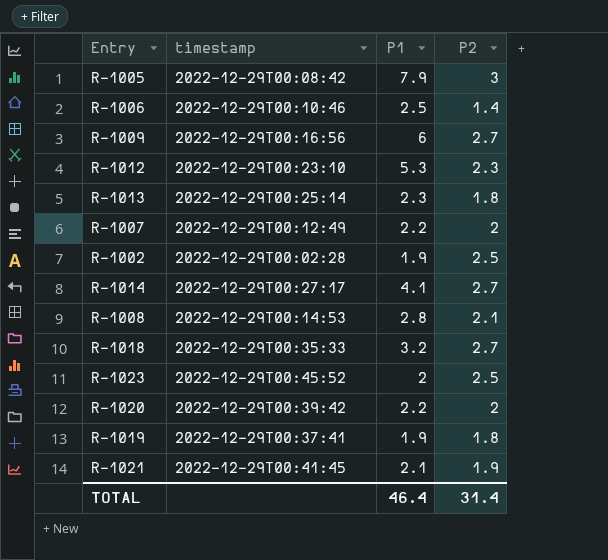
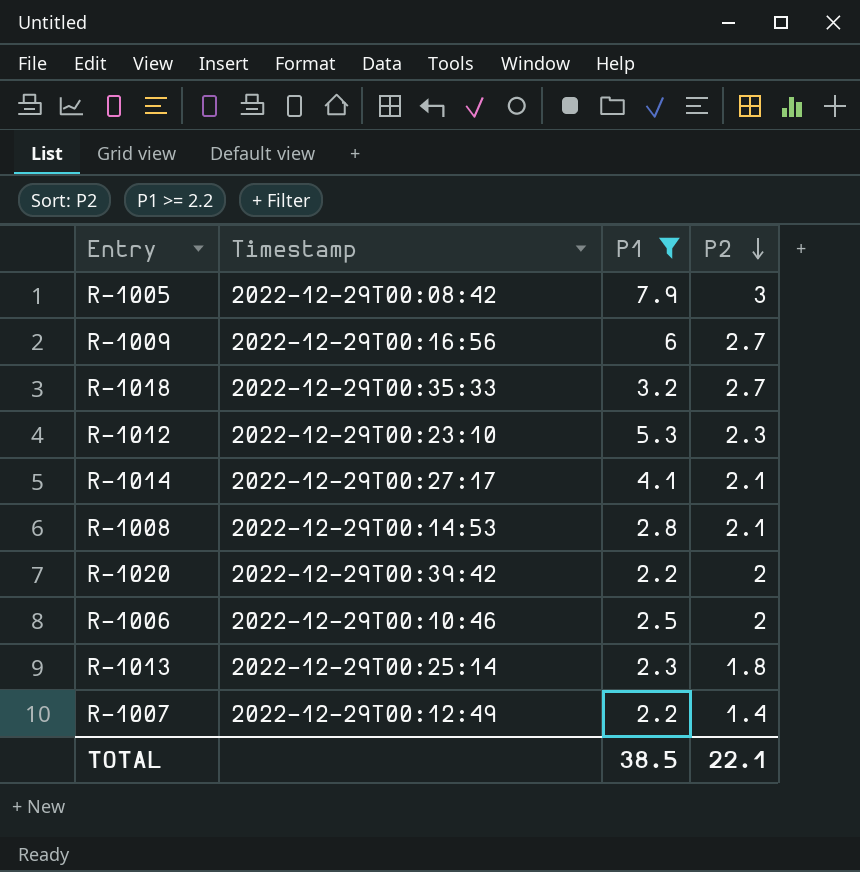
filter: none -> P1 >= 2.2
row order: none -> P2 descending
column name: timestamp -> Timestamp
R-1014 | P2: 2.7 -> 2.1
R-1006 | P2: 1.4 -> 2
R-1007 | P2: 2 -> 1.4
TOTAL | P1: 46.4 -> 38.5
TOTAL | P2: 31.4 -> 22.1

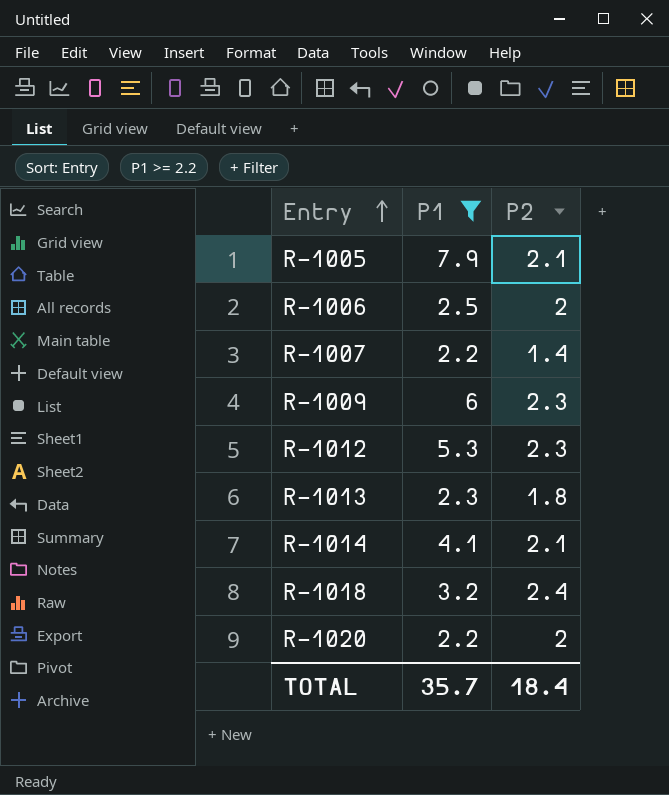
row order: P2 descending -> Entry ascending
column Timestamp | position: 2 -> none
row R-1008: 2022-12-29T00:14:53 | 2.8 | 2.1 -> none
R-1005 | P2: 3 -> 2.1
R-1009 | P2: 2.7 -> 2.3
R-1018 | P2: 2.7 -> 2.4
TOTAL | P1: 38.5 -> 35.7
TOTAL | P2: 22.1 -> 18.4

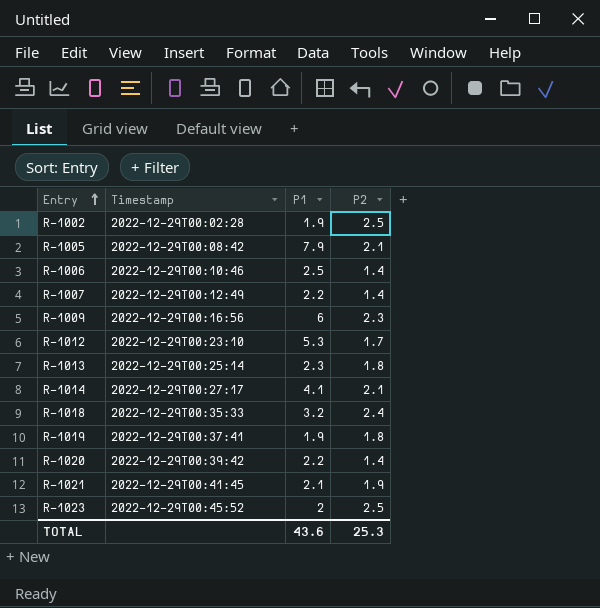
filter: P1 >= 2.2 -> none
column Timestamp | position: none -> 2
R-1006 | P2: 2 -> 1.4
R-1012 | P2: 2.3 -> 1.7
R-1020 | P2: 2 -> 1.4
TOTAL | P1: 35.7 -> 43.6
TOTAL | P2: 18.4 -> 25.3

